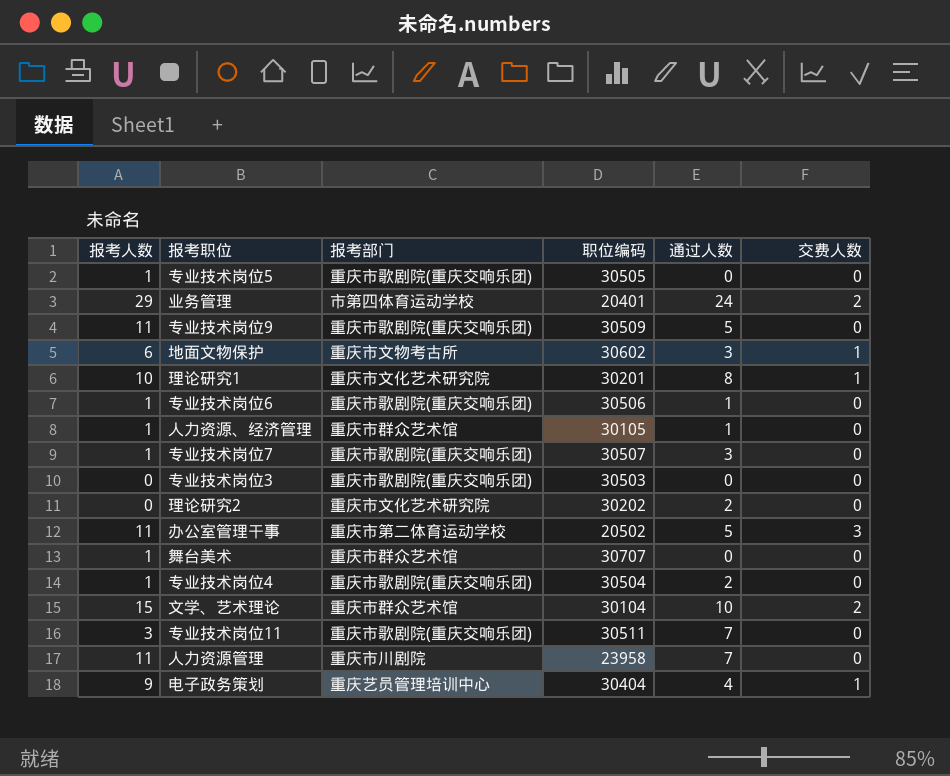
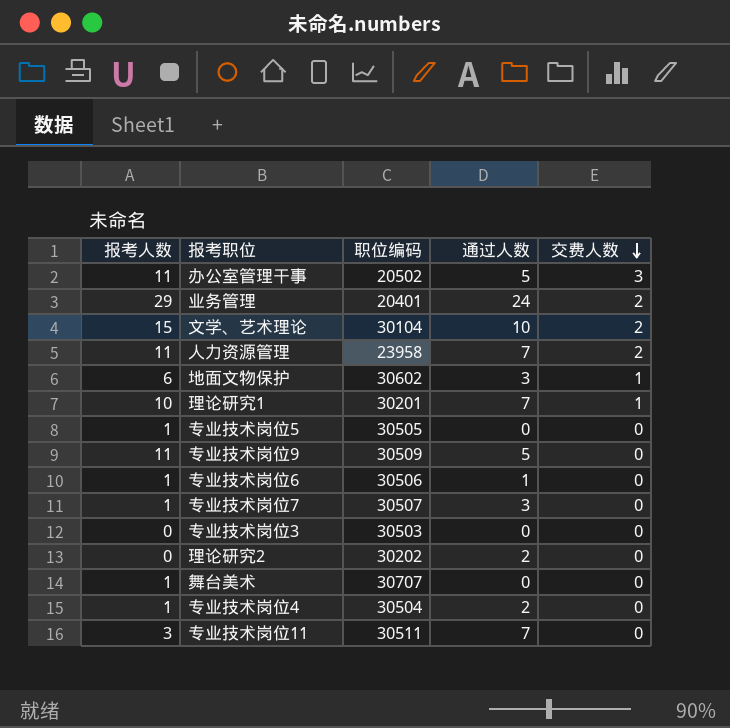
row order: none -> 交费人数 descending
column 报考部门 | position: 3 -> none
row 人力资源、经济管理: 1 | 重庆市群众艺术馆 | 30105 | 1 | 0 -> none
row 电子政务策划: 9 | 重庆艺员管理培训中心 | 30404 | 4 | 1 -> none
人力资源管理 | 交费人数: 0 -> 2
理论研究1 | 通过人数: 8 -> 7

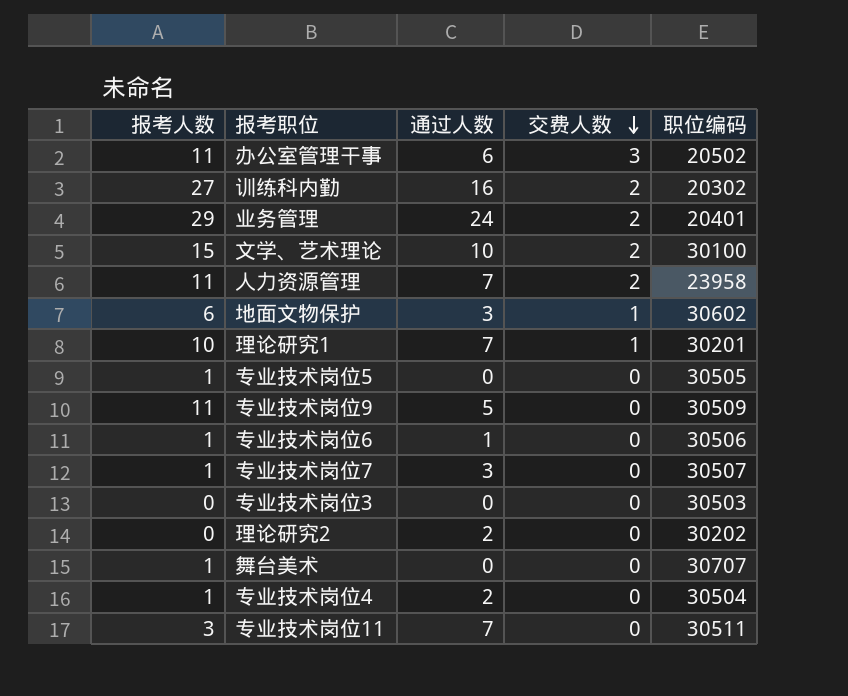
column 职位编码 | position: 3 -> 5
办公室管理干事 | 通过人数: 5 -> 6
row 训练科内勤: none -> 27 | 16 | 2 | 20302
文学、艺术理论 | 职位编码: 30104 -> 30100

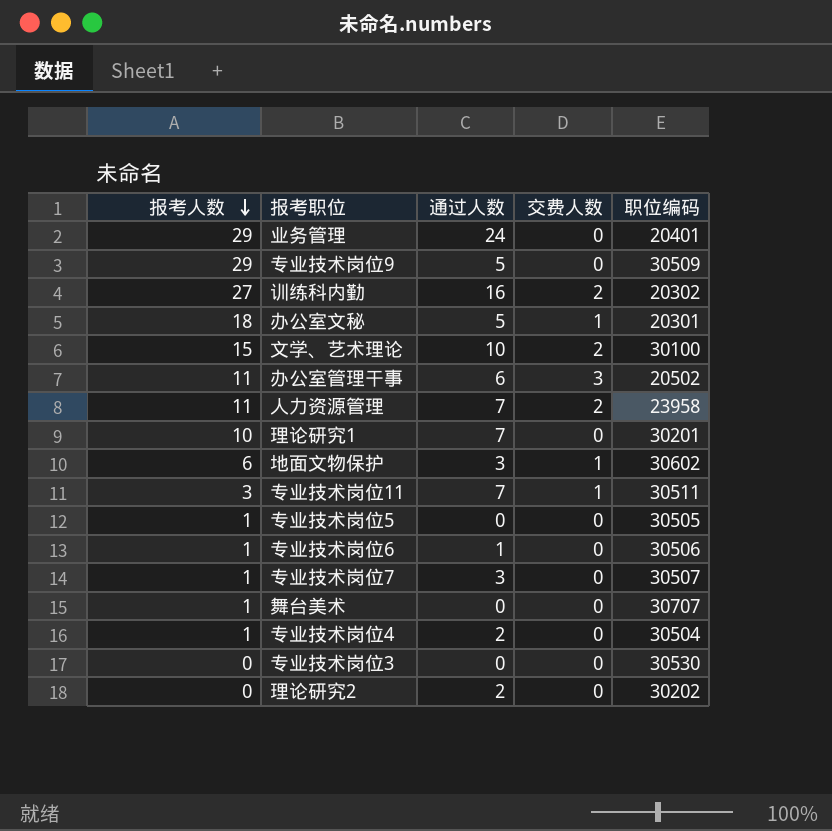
row order: 交费人数 descending -> 报考人数 descending
业务管理 | 交费人数: 2 -> 0
专业技术岗位9 | 报考人数: 11 -> 29
row 办公室文秘: none -> 18 | 5 | 1 | 20301
理论研究1 | 交费人数: 1 -> 0
专业技术岗位11 | 交费人数: 0 -> 1
专业技术岗位3 | 职位编码: 30503 -> 30530

